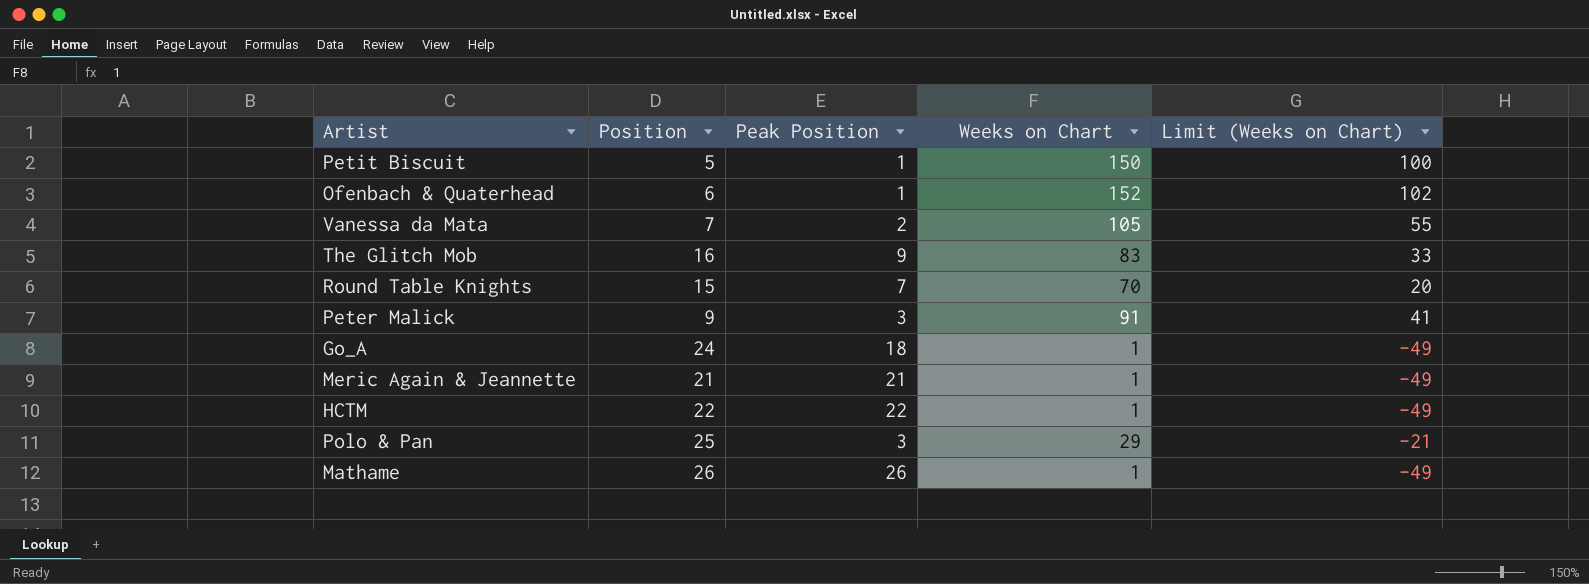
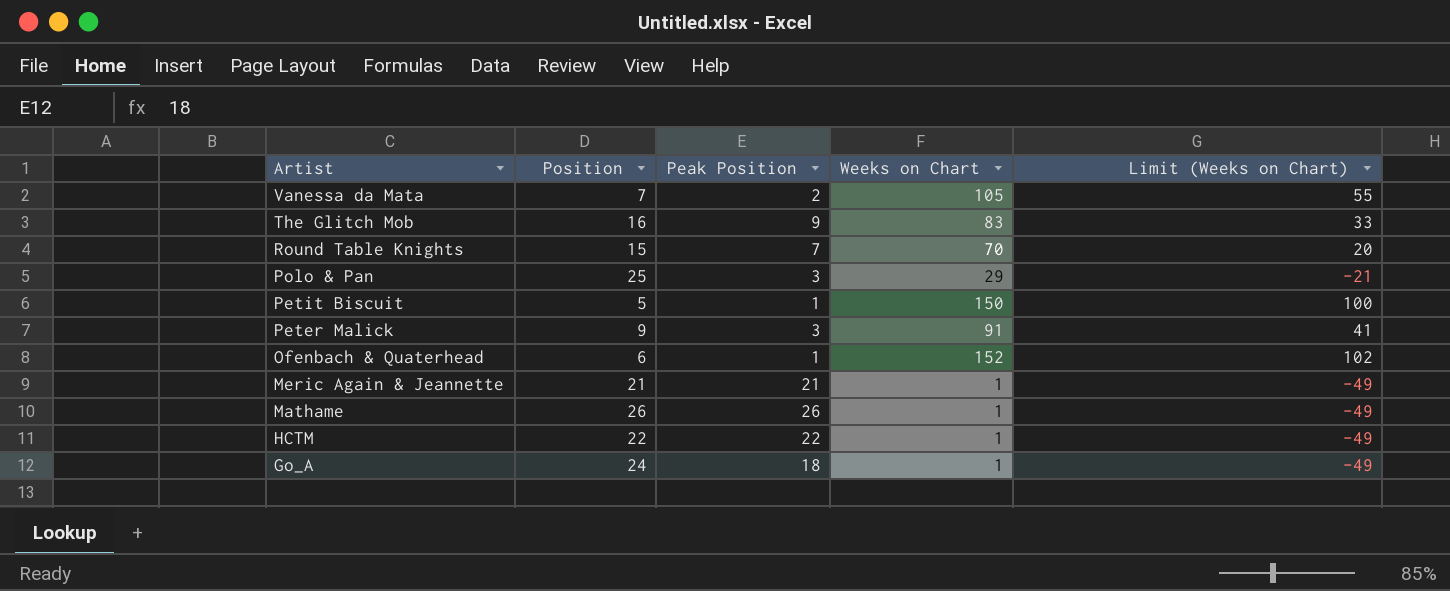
row order: none -> Artist descending

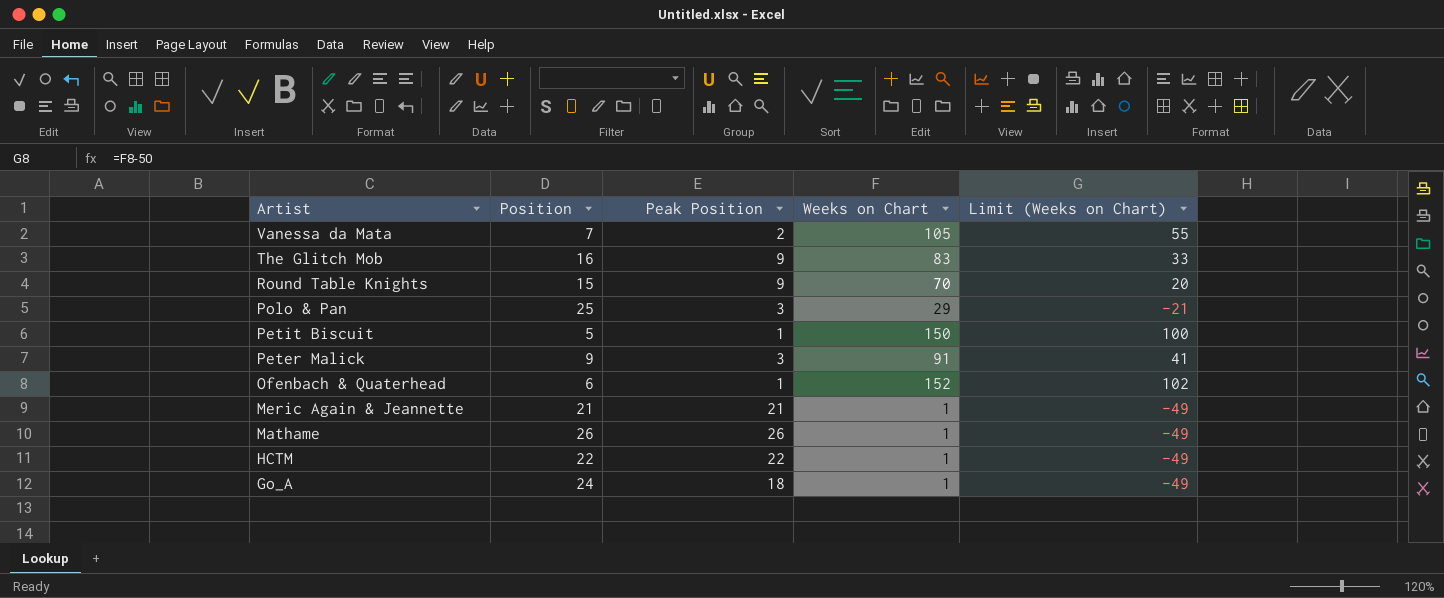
Round Table Knights | Peak Position: 7 -> 9

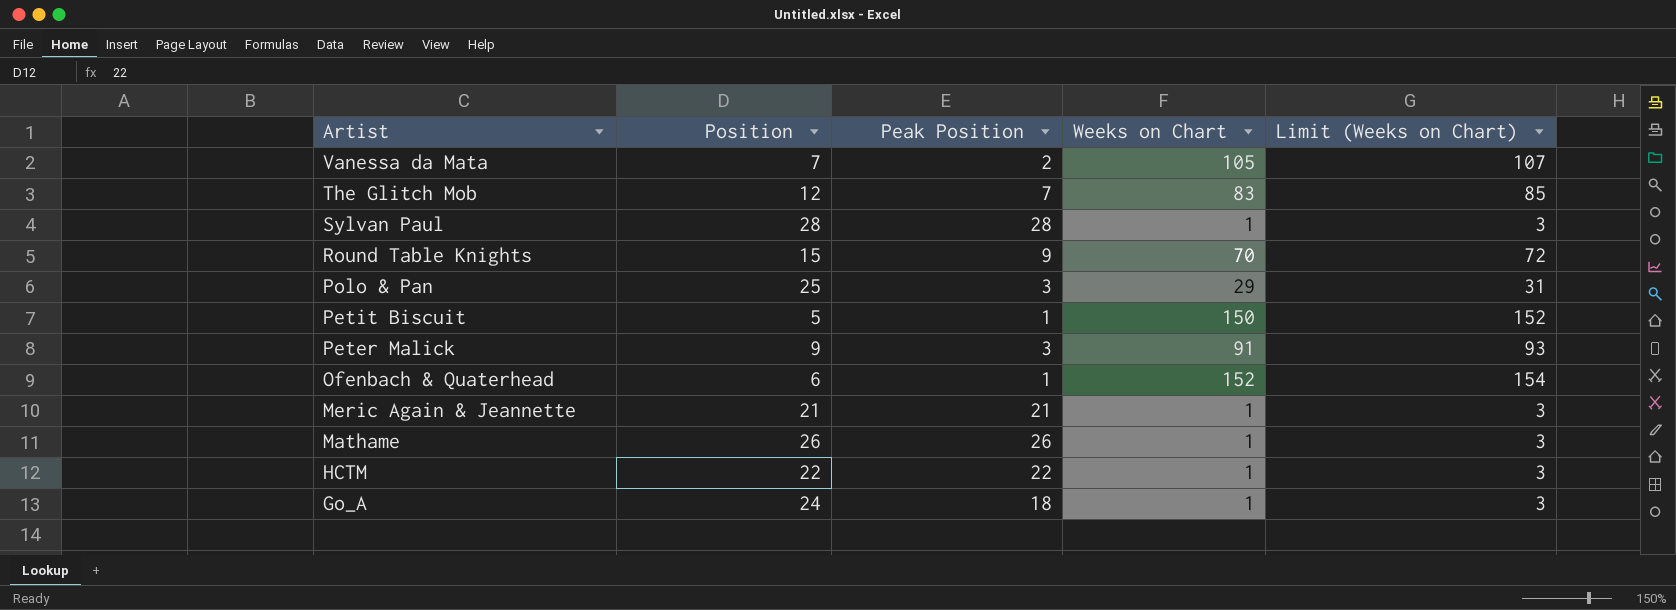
column Limit (Weeks on Chart) | formula: [Weeks on Chart] - 50 -> [Weeks on Chart] + 2
The Glitch Mob | Position: 16 -> 12
The Glitch Mob | Peak Position: 9 -> 7
row Sylvan Paul: none -> 28 | 28 | 1 | 3

